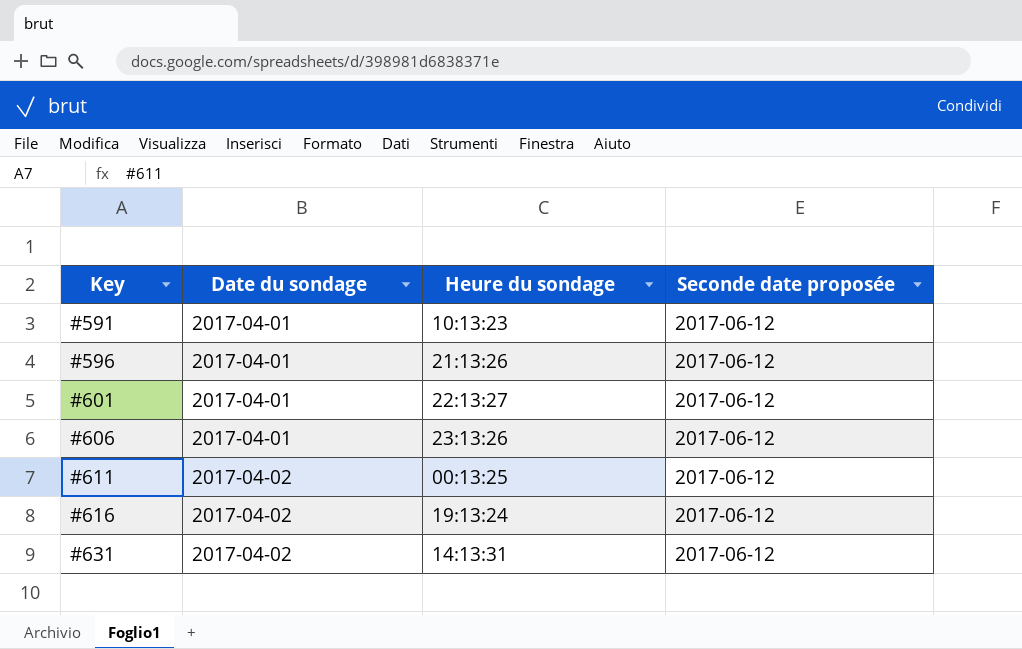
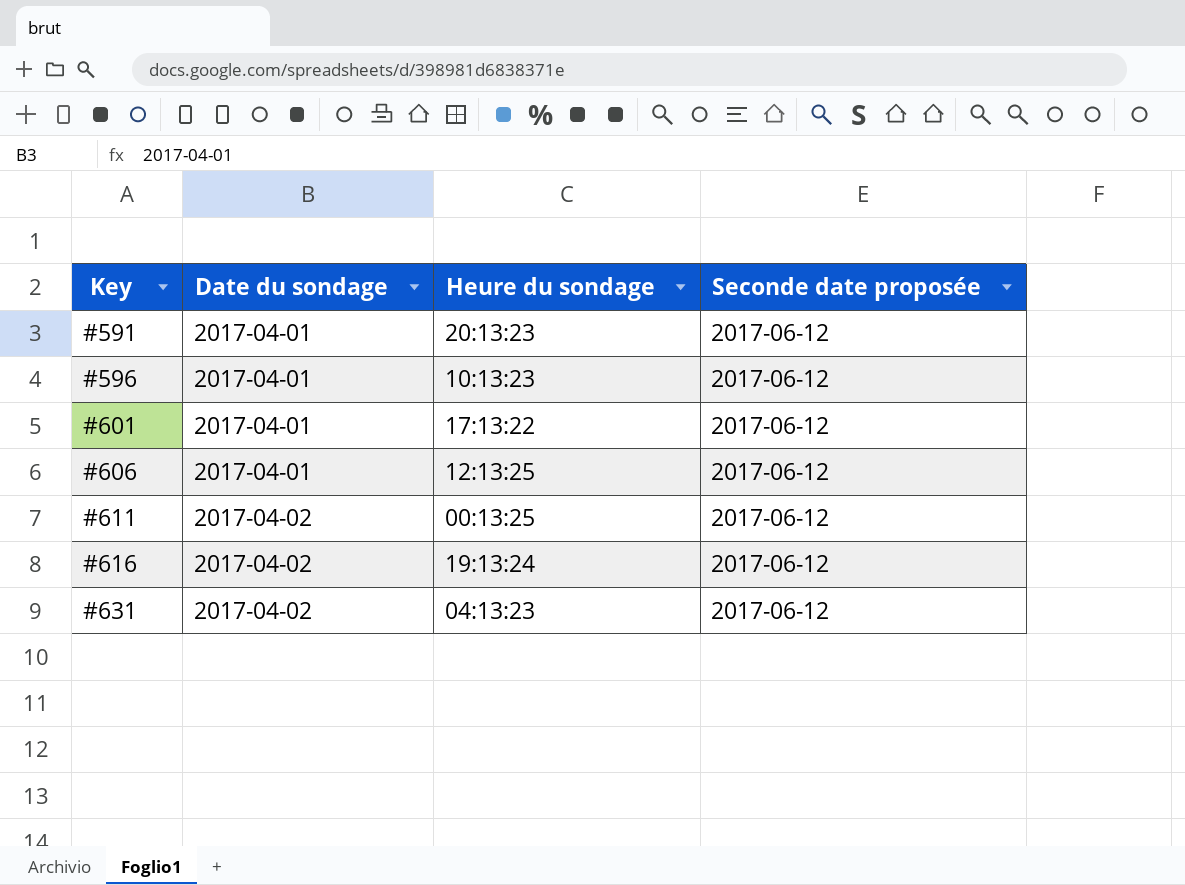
#591 | Heure du sondage: 10:13:23 -> 20:13:23
#596 | Heure du sondage: 21:13:26 -> 10:13:23
#601 | Heure du sondage: 22:13:27 -> 17:13:22
#606 | Heure du sondage: 23:13:26 -> 12:13:25
#631 | Heure du sondage: 14:13:31 -> 04:13:23

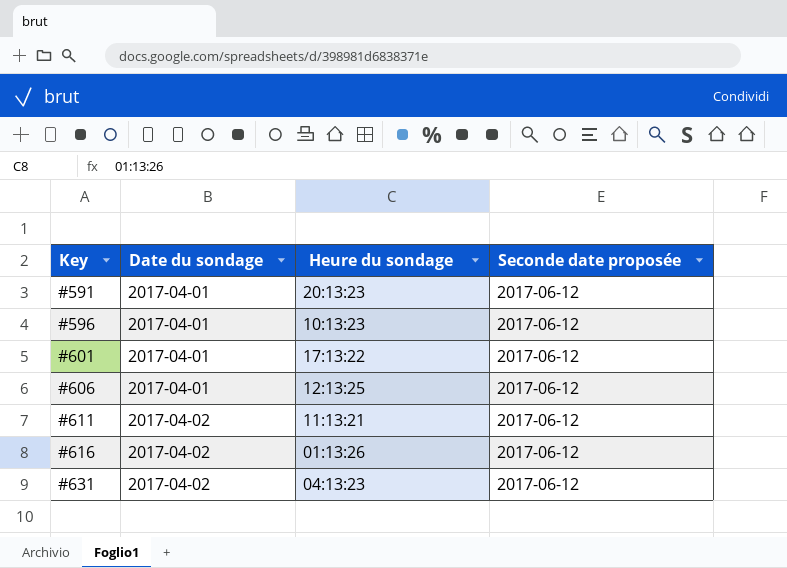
#611 | Heure du sondage: 00:13:25 -> 11:13:21
#616 | Heure du sondage: 19:13:24 -> 01:13:26

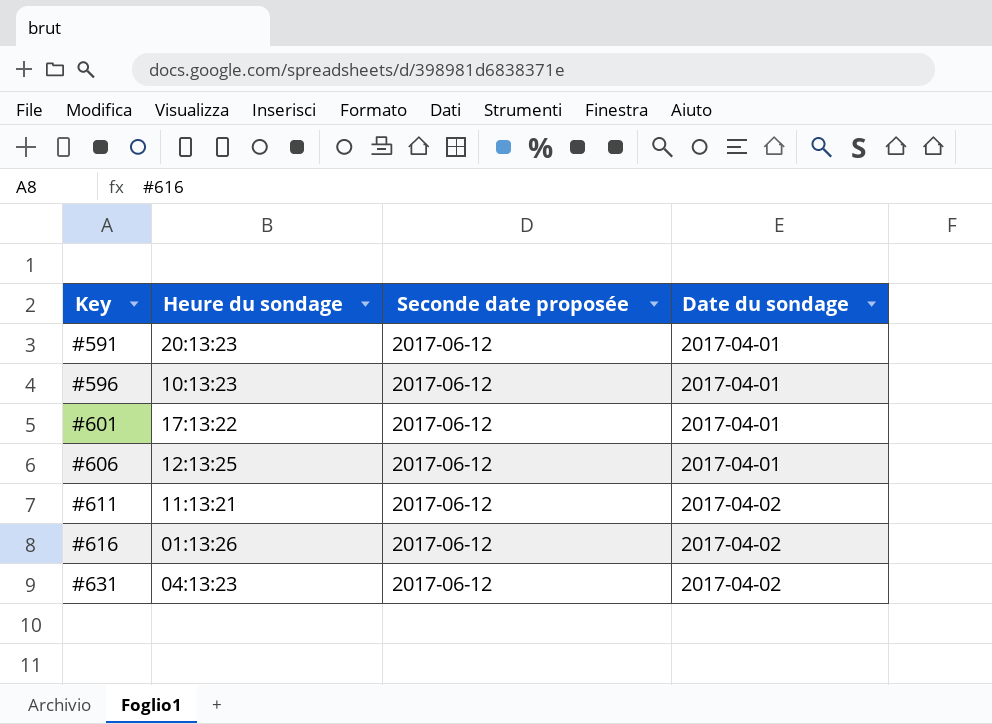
column Date du sondage | position: 2 -> 4

